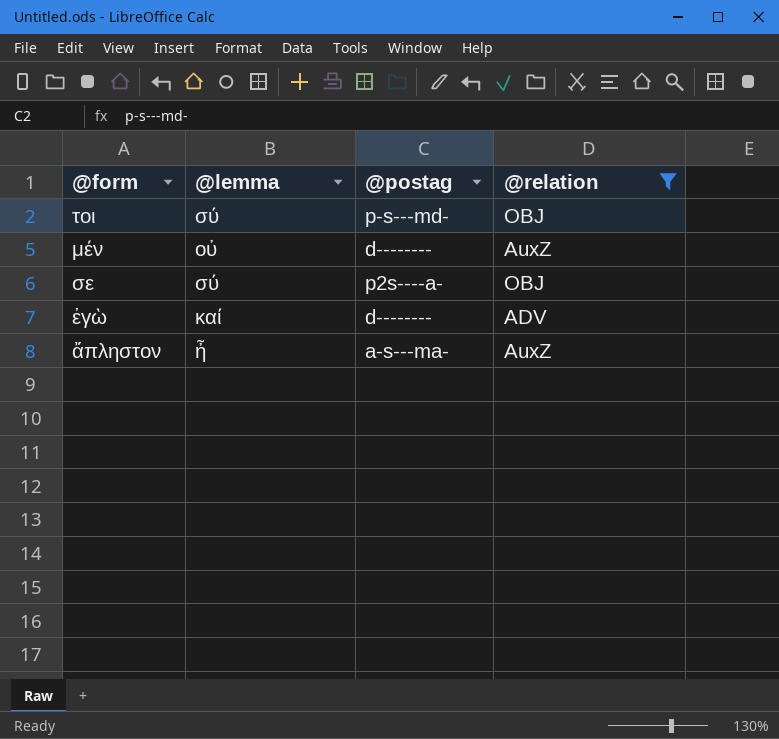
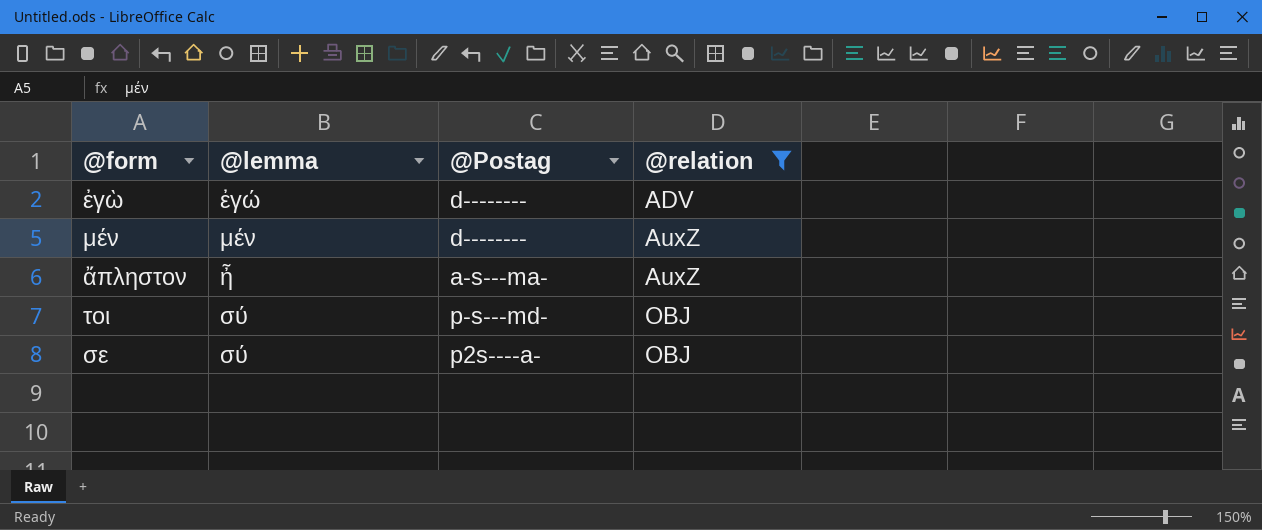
row order: none -> @relation ascending
column name: @postag -> @Postag
ἐγὼ | @lemma: καί -> ἐγώ
μέν | @lemma: οὐ -> μέν

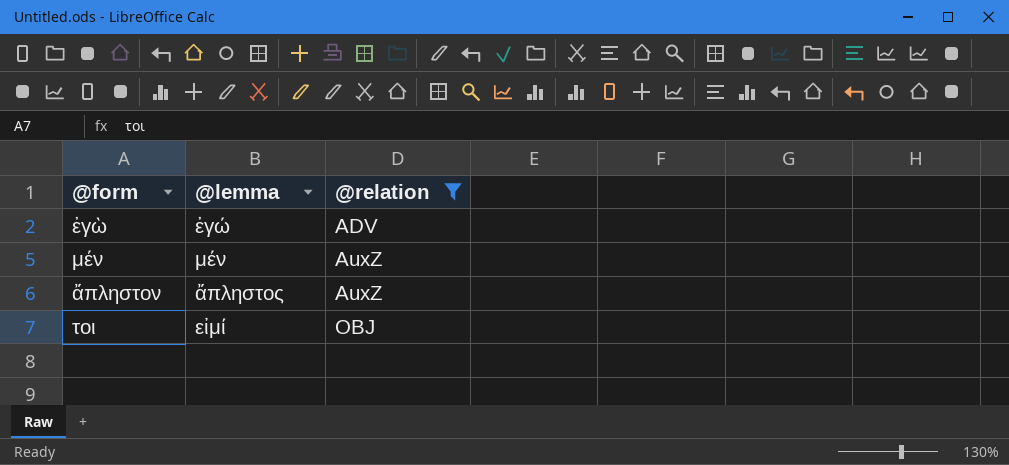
column @Postag | position: 3 -> none
row σε: σύ | p2s----a- | OBJ -> none
ἄπληστον | @lemma: ἦ -> ἄπληστος
τοι | @lemma: σύ -> εἰμί

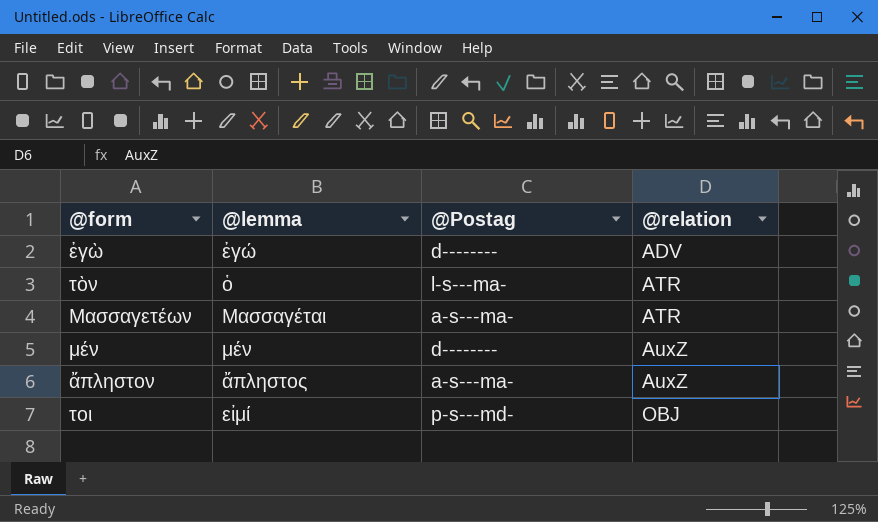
filter: @relation != ATR -> none
column @Postag | position: none -> 3

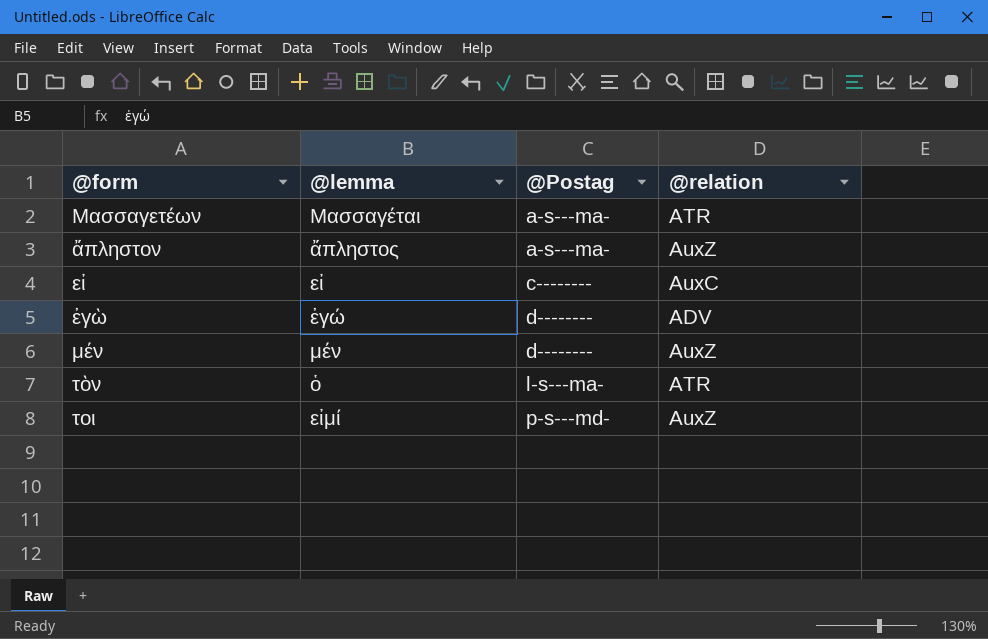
row order: @relation ascending -> @Postag ascending
row εἰ: none -> εἰ | c-------- | AuxC
τοι | @relation: OBJ -> AuxZ

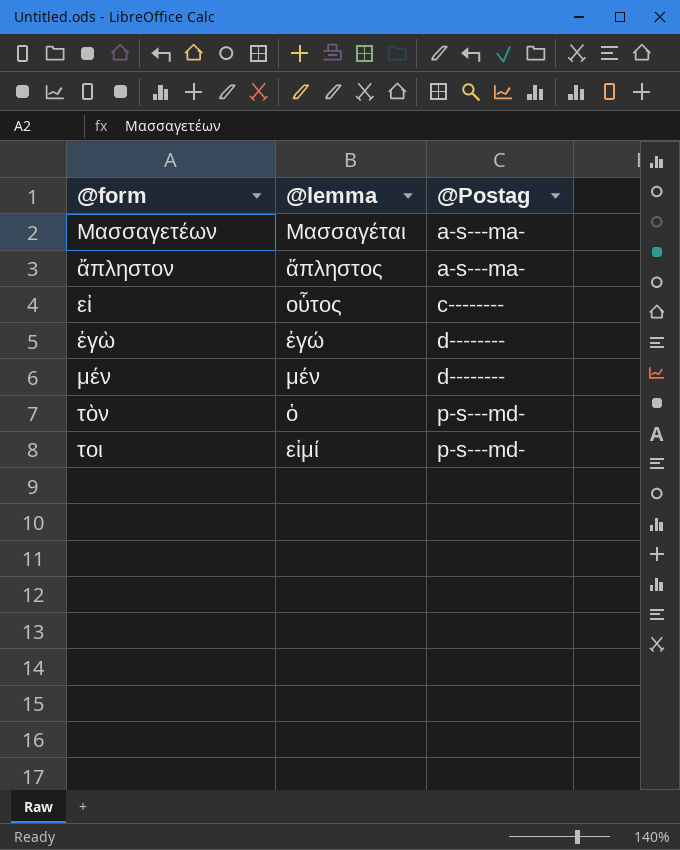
column @relation | position: 4 -> none
εἰ | @lemma: εἰ -> οὗτος
τὸν | @Postag: l-s---ma- -> p-s---md-

